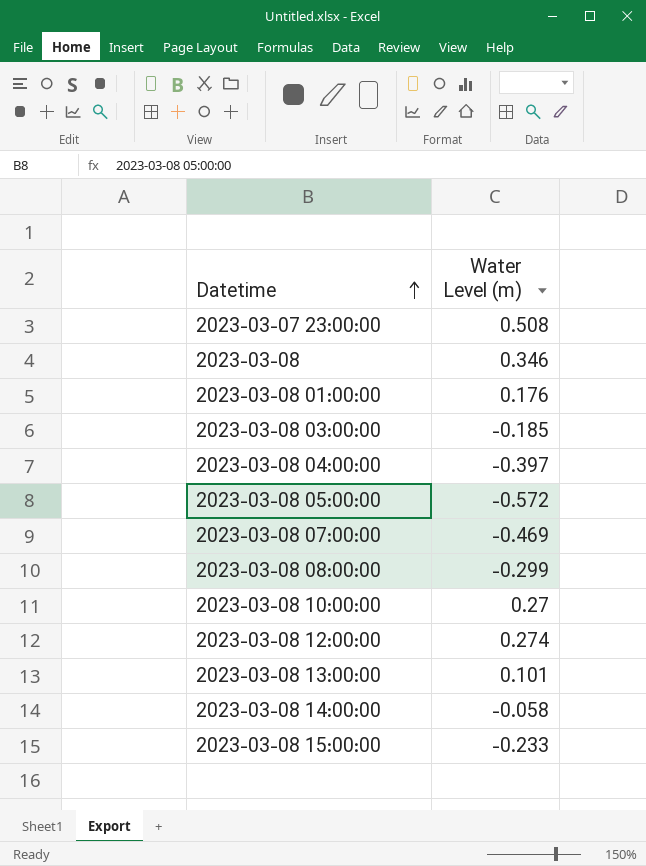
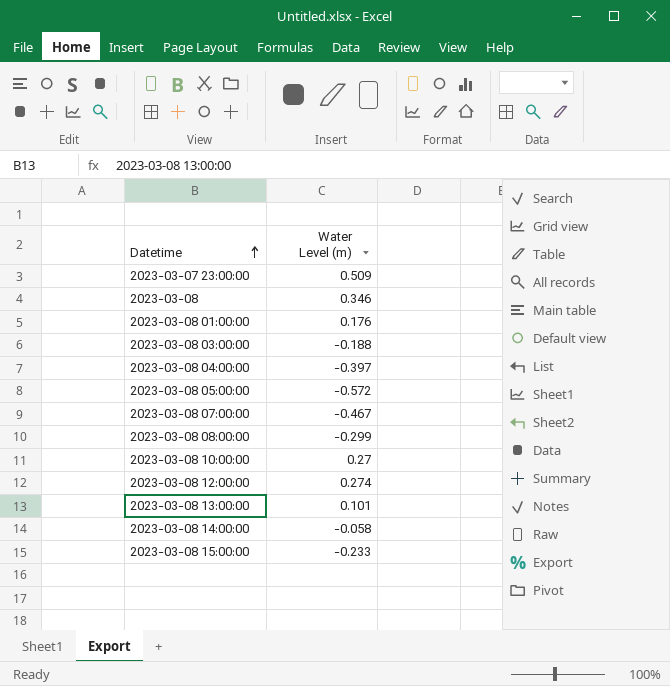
2023-03-07 23:00:00 | Water Level (m): 0.508 -> 0.509
2023-03-08 03:00:00 | Water Level (m): -0.185 -> -0.188
2023-03-08 07:00:00 | Water Level (m): -0.469 -> -0.467

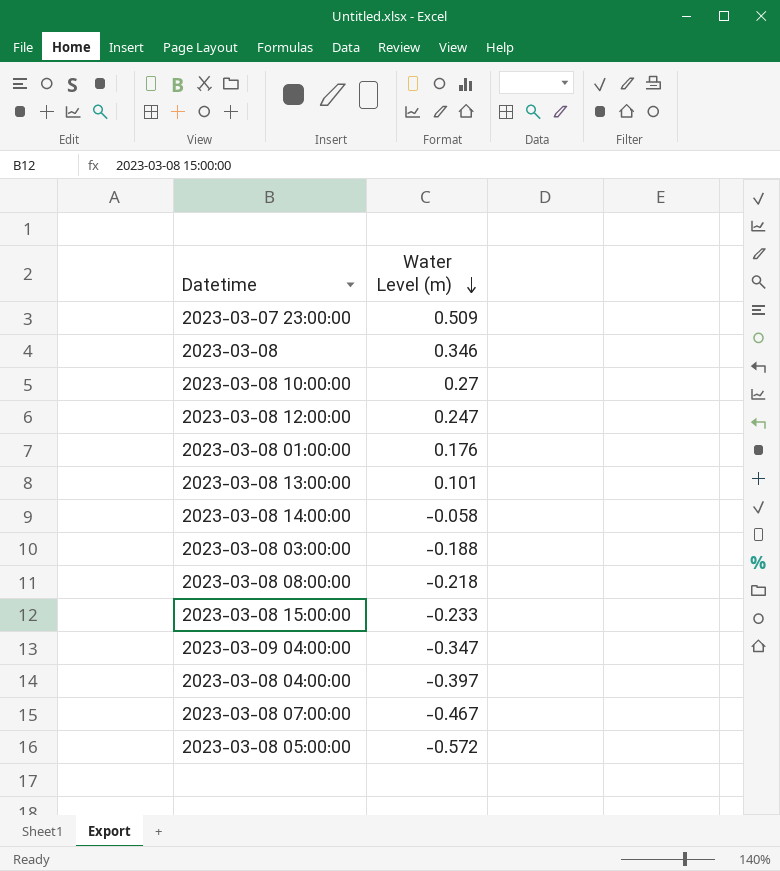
row order: Datetime ascending -> Water Level (m) descending
2023-03-08 12:00:00 | Water Level (m): 0.274 -> 0.247
2023-03-08 08:00:00 | Water Level (m): -0.299 -> -0.218
row 2023-03-09 04:00:00: none -> -0.347

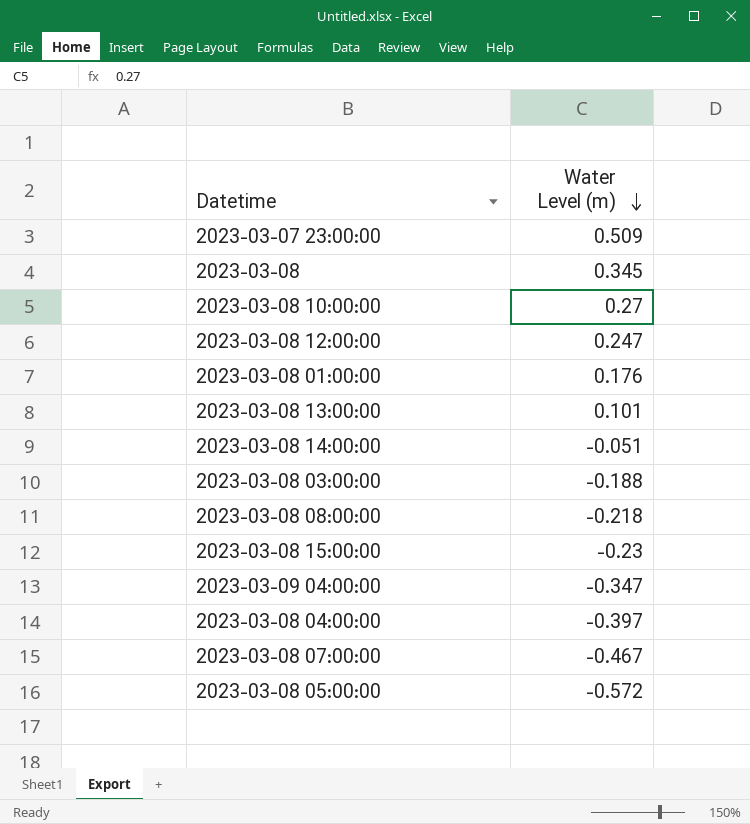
2023-03-08 | Water Level (m): 0.346 -> 0.345
2023-03-08 14:00:00 | Water Level (m): -0.058 -> -0.051
2023-03-08 15:00:00 | Water Level (m): -0.233 -> -0.23

